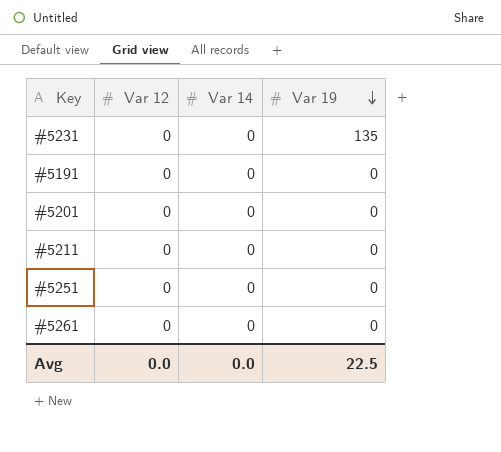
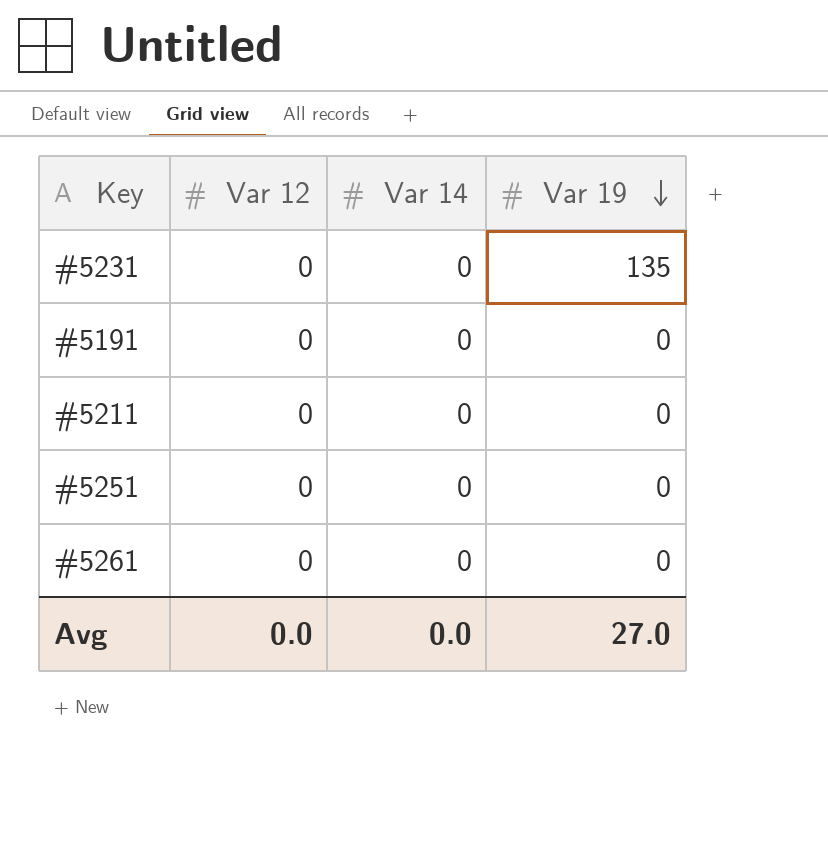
row #5201: 0 | 0 | 0 -> none
Avg | Var 19: 22.5 -> 27.0

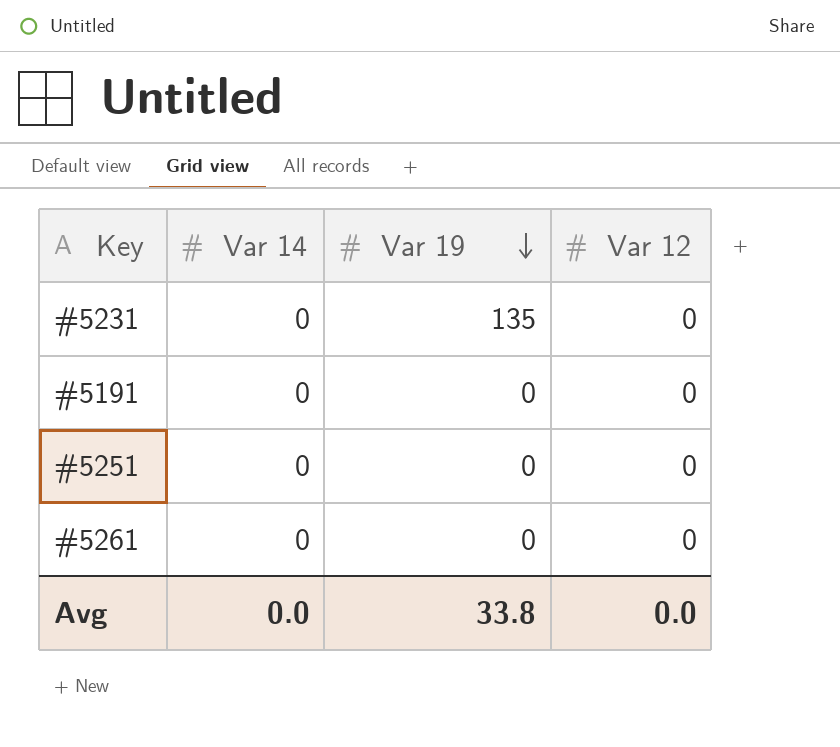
column Var 12 | position: 2 -> 4
row #5211: 0 | 0 | 0 -> none
Avg | Var 19: 27.0 -> 33.8

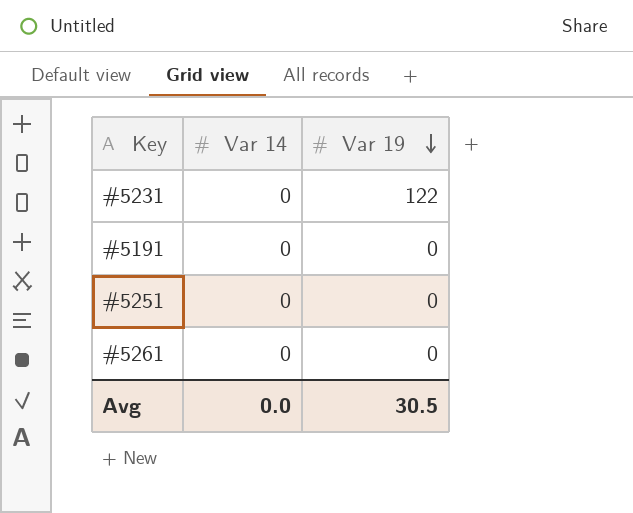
column Var 12 | position: 4 -> none
#5231 | Var 19: 135 -> 122
Avg | Var 19: 33.8 -> 30.5

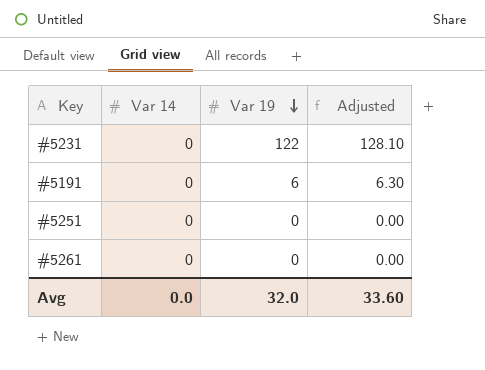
column Adjusted | formula: none -> [Var 19] * 1.05
#5191 | Var 19: 0 -> 6
Avg | Var 19: 30.5 -> 32.0

